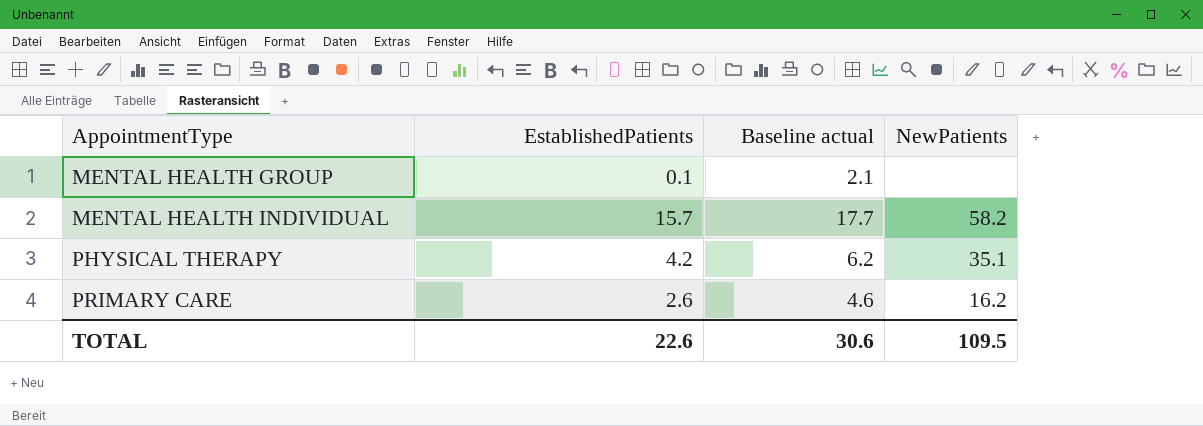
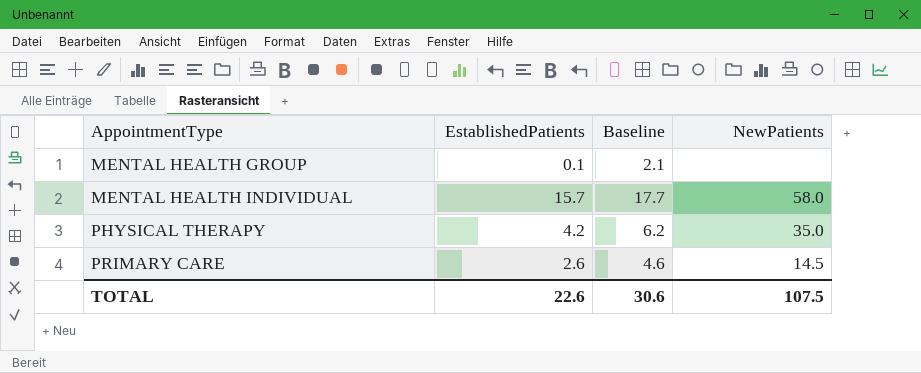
column name: Baseline actual -> Baseline
MENTAL HEALTH INDIVIDUAL | NewPatients: 58.2 -> 58.0
PHYSICAL THERAPY | NewPatients: 35.1 -> 35.0
PRIMARY CARE | NewPatients: 16.2 -> 14.5
TOTAL | NewPatients: 109.5 -> 107.5

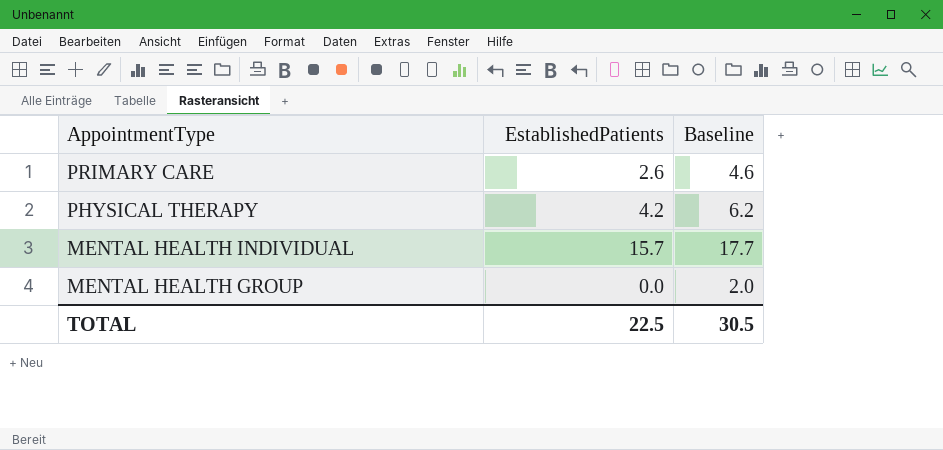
row order: AppointmentType ascending -> AppointmentType descending
column NewPatients | position: 4 -> none
MENTAL HEALTH GROUP | EstablishedPatients: 0.1 -> 0.0
MENTAL HEALTH GROUP | Baseline: 2.1 -> 2.0
TOTAL | EstablishedPatients: 22.6 -> 22.5
TOTAL | Baseline: 30.6 -> 30.5

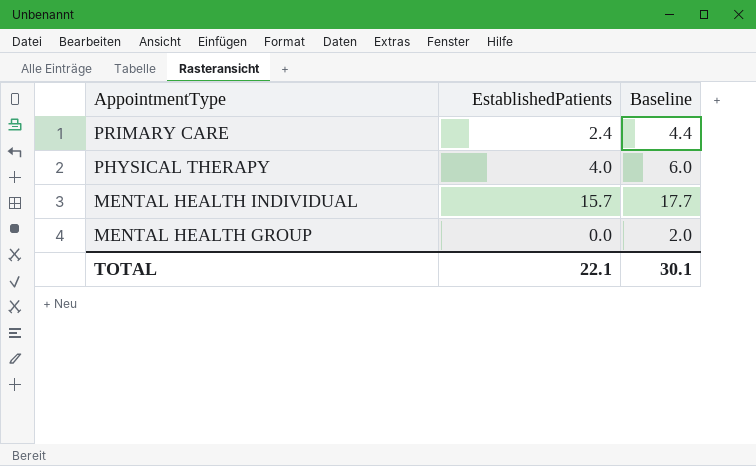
PRIMARY CARE | EstablishedPatients: 2.6 -> 2.4
PRIMARY CARE | Baseline: 4.6 -> 4.4
PHYSICAL THERAPY | EstablishedPatients: 4.2 -> 4.0
PHYSICAL THERAPY | Baseline: 6.2 -> 6.0
TOTAL | EstablishedPatients: 22.5 -> 22.1
TOTAL | Baseline: 30.5 -> 30.1

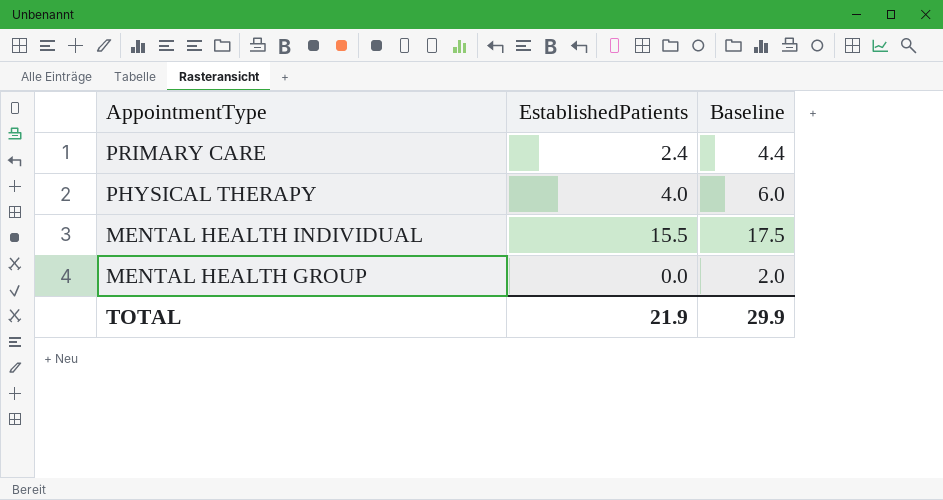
MENTAL HEALTH INDIVIDUAL | EstablishedPatients: 15.7 -> 15.5
MENTAL HEALTH INDIVIDUAL | Baseline: 17.7 -> 17.5
TOTAL | EstablishedPatients: 22.1 -> 21.9
TOTAL | Baseline: 30.1 -> 29.9

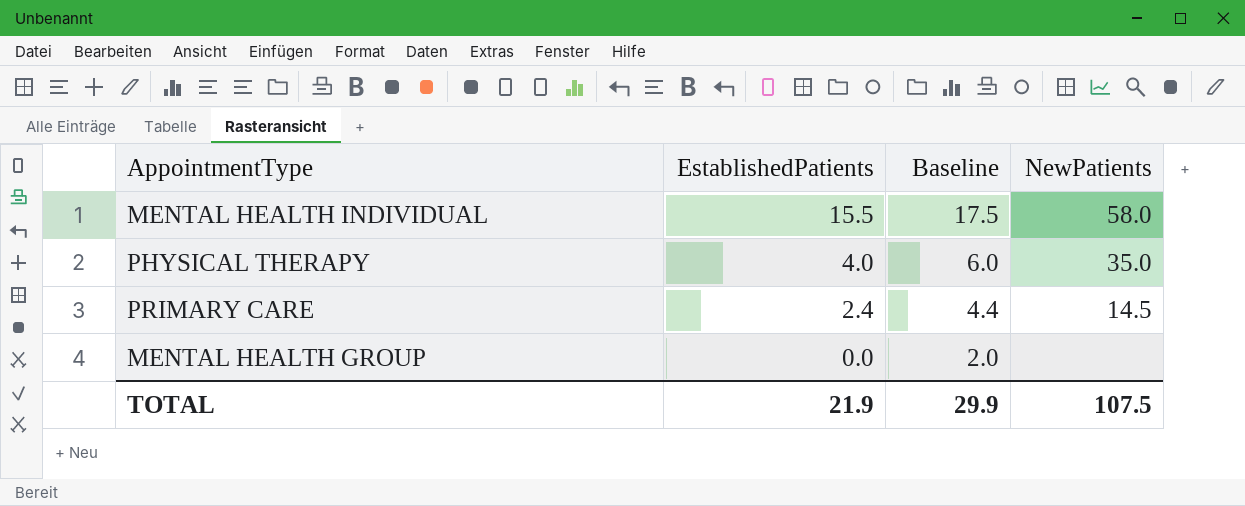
row order: AppointmentType descending -> EstablishedPatients descending
column NewPatients | position: none -> 4

